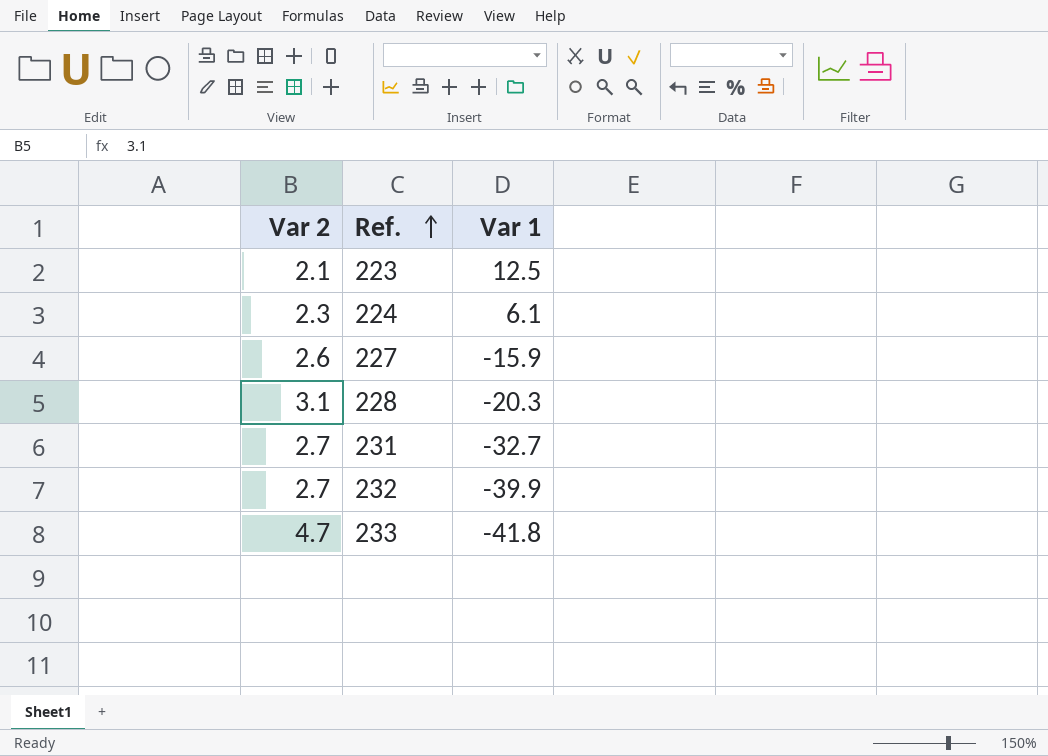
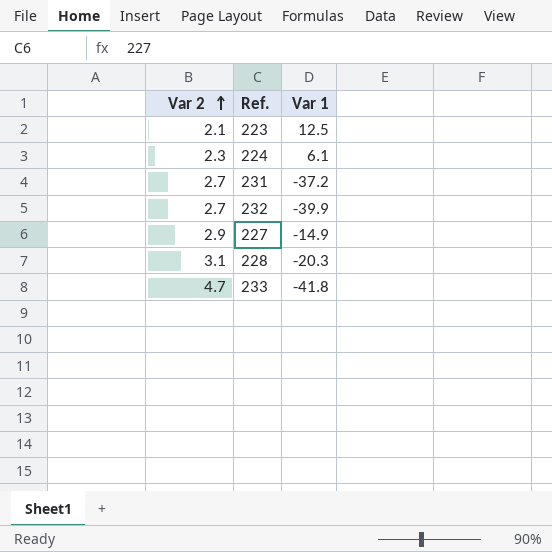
row order: Ref. ascending -> Var 2 ascending
231 | Var 1: -32.7 -> -37.2
227 | Var 2: 2.6 -> 2.9
227 | Var 1: -15.9 -> -14.9

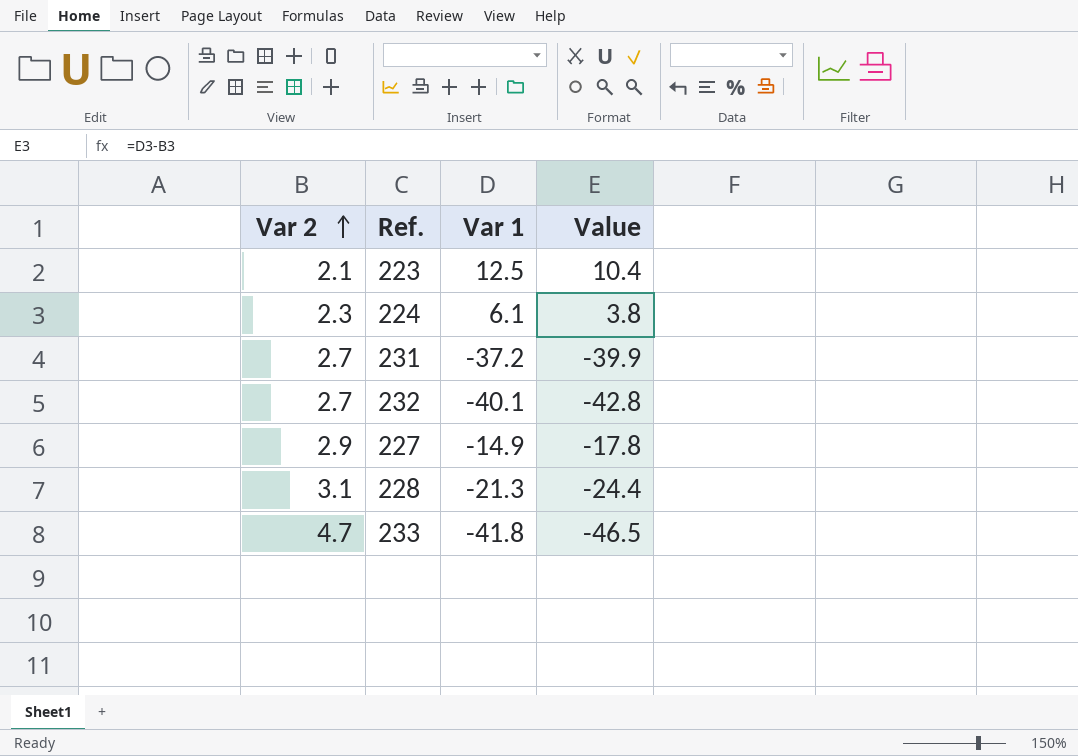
column Value | formula: none -> [Var 1] - [Var 2]
232 | Var 1: -39.9 -> -40.1
228 | Var 1: -20.3 -> -21.3

